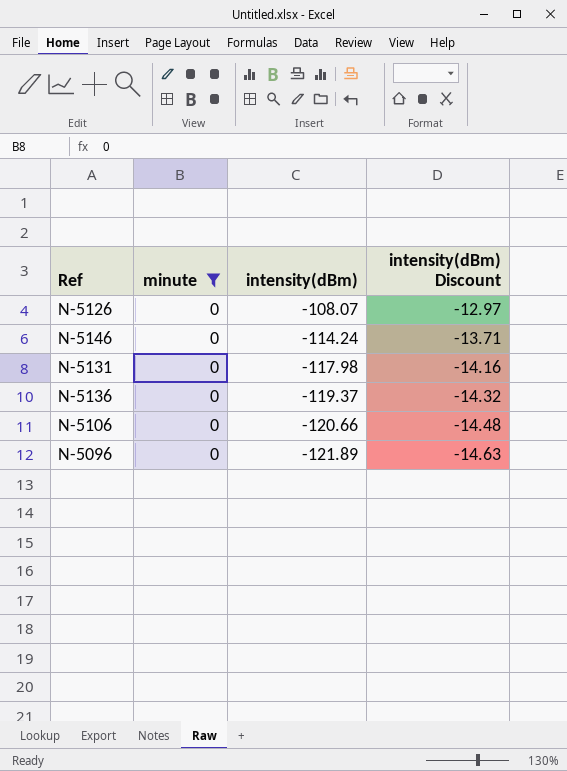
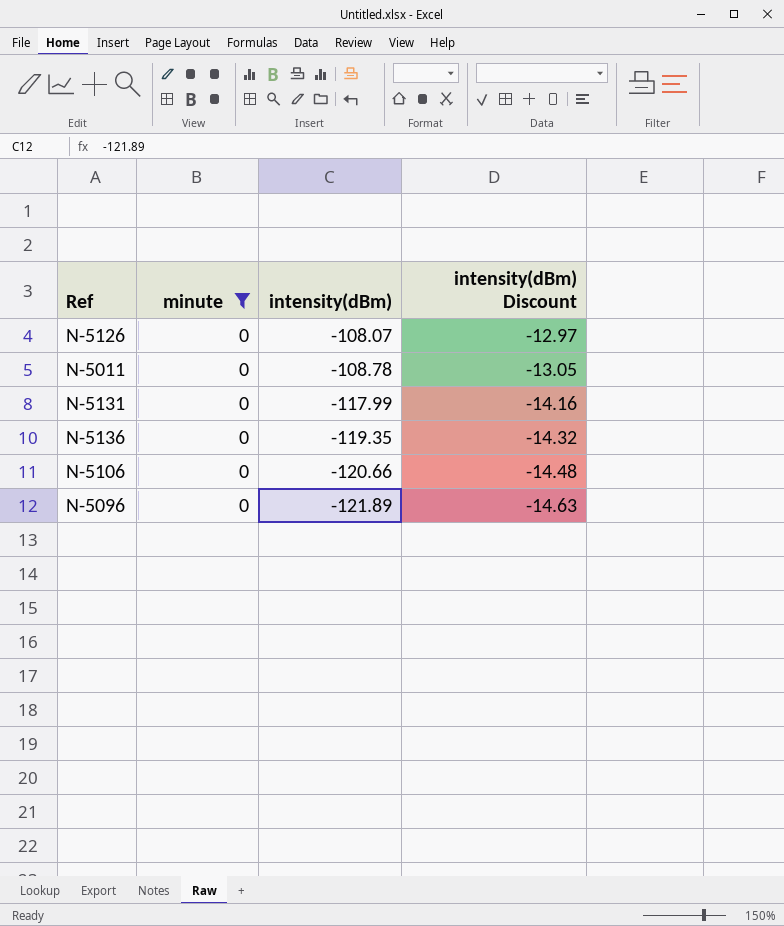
row N-5146: 0 | -114.24 | -13.71 -> none
row N-5011: none -> 0 | -108.78 | -13.05
N-5131 | intensity(dBm): -117.98 -> -117.99
N-5136 | intensity(dBm): -119.37 -> -119.35

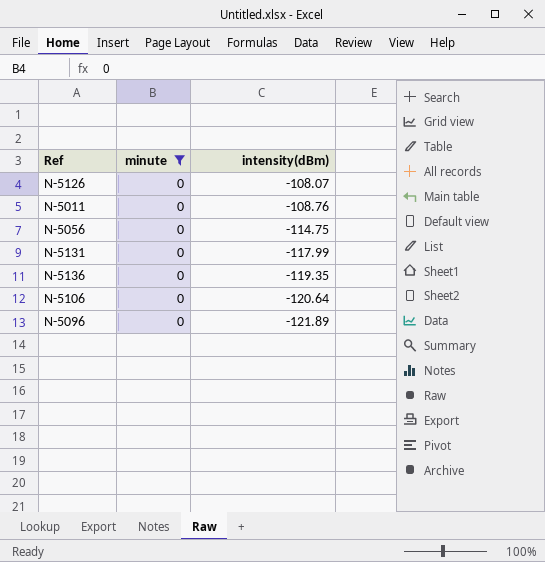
column intensity(dBm) Discount | formula: [intensity(dBm)] * 0.12 -> none
N-5011 | intensity(dBm): -108.78 -> -108.76
row N-5056: none -> 0 | -114.75
N-5106 | intensity(dBm): -120.66 -> -120.64

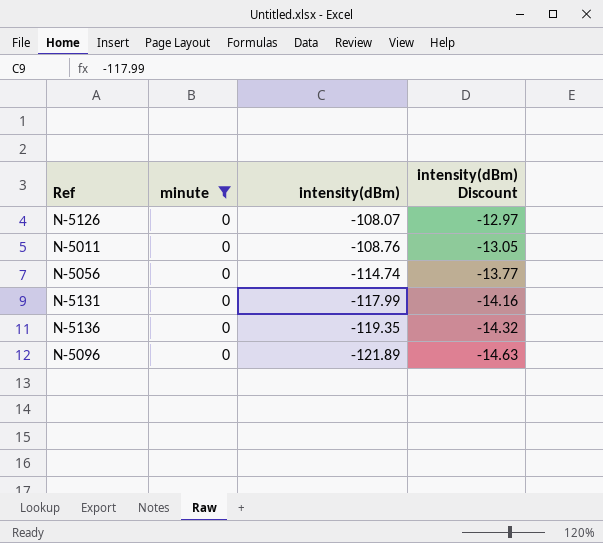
column intensity(dBm) Discount | formula: none -> [intensity(dBm)] * 0.12
row N-5106: 0 | -120.64 -> none
N-5056 | intensity(dBm): -114.75 -> -114.74

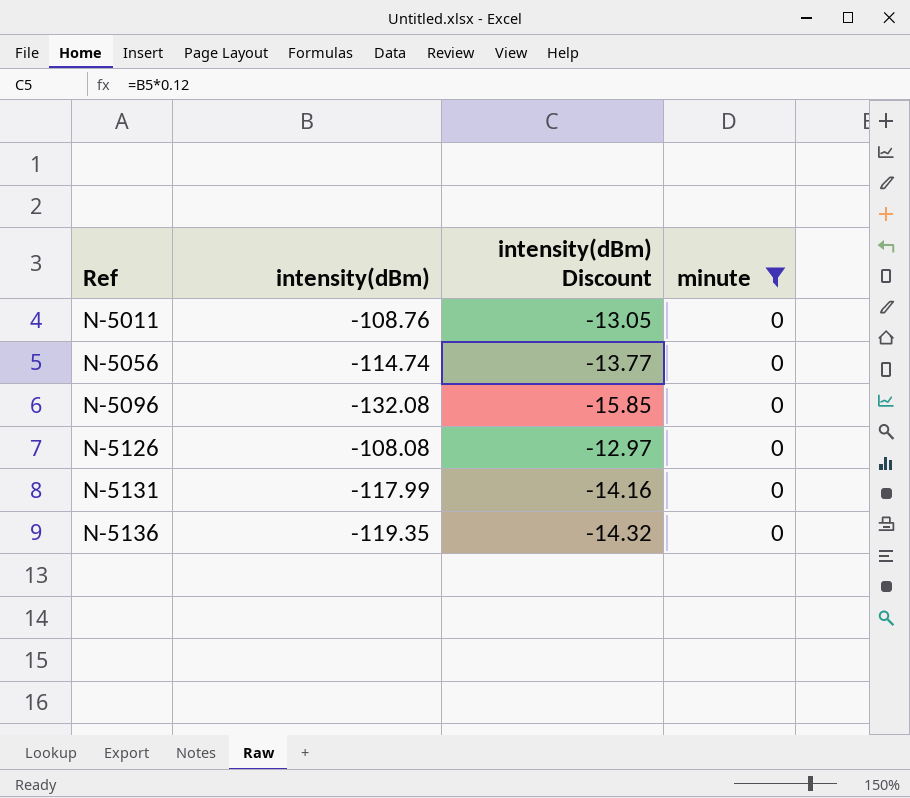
row order: intensity(dBm) descending -> Ref ascending
column minute | position: 2 -> 4
N-5096 | intensity(dBm): -121.89 -> -132.08
N-5096 | intensity(dBm) Discount: -14.63 -> -15.85
N-5126 | intensity(dBm): -108.07 -> -108.08

